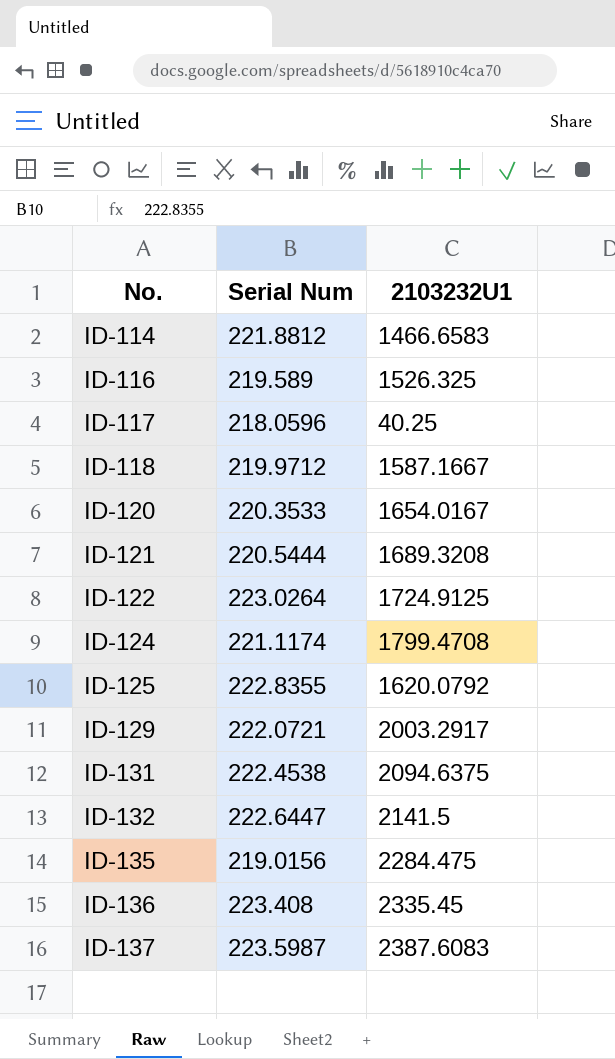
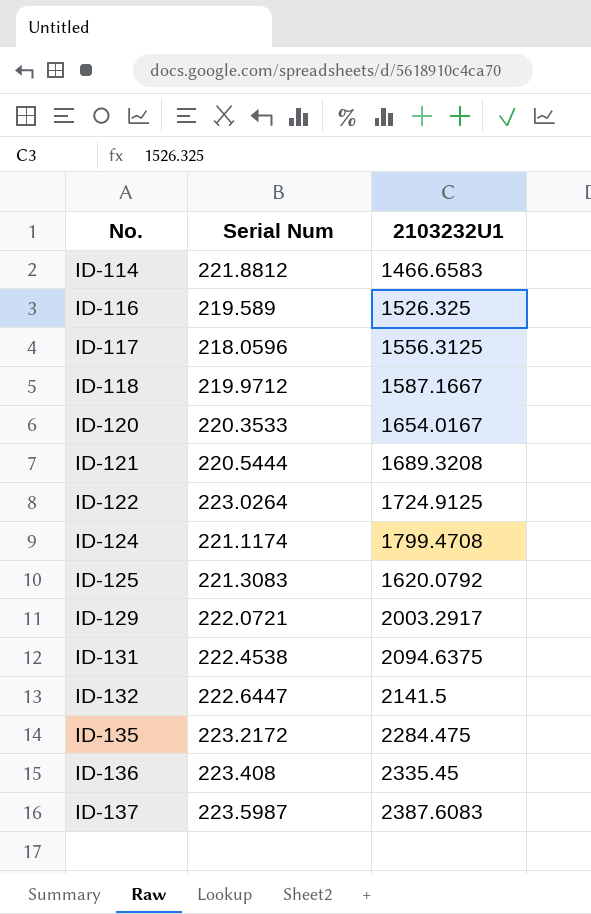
ID-117 | 2103232U1: 40.25 -> 1556.3125
ID-125 | Serial Num: 222.8355 -> 221.3083
ID-135 | Serial Num: 219.0156 -> 223.2172

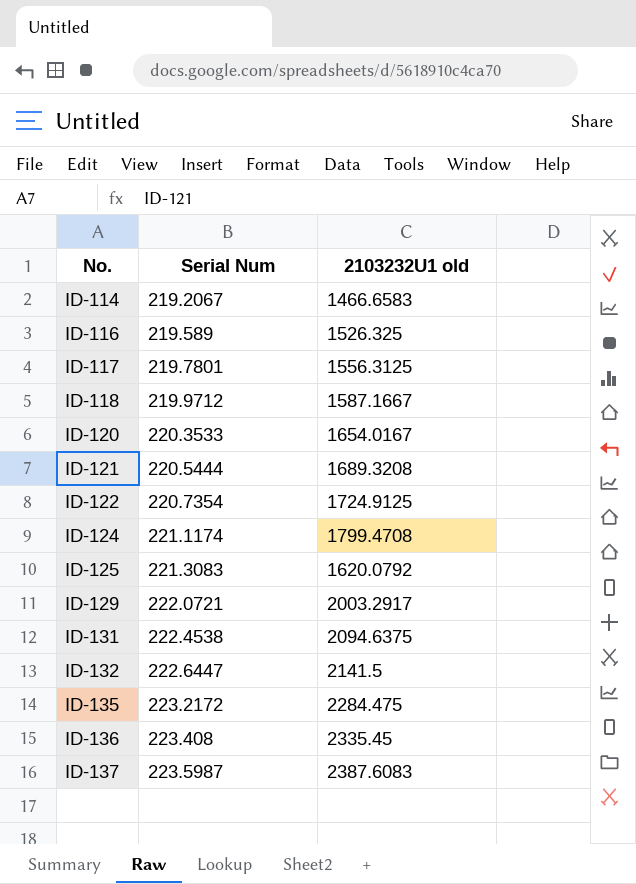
column name: 2103232U1 -> 2103232U1 old
ID-114 | Serial Num: 221.8812 -> 219.2067
ID-117 | Serial Num: 218.0596 -> 219.7801
ID-122 | Serial Num: 223.0264 -> 220.7354

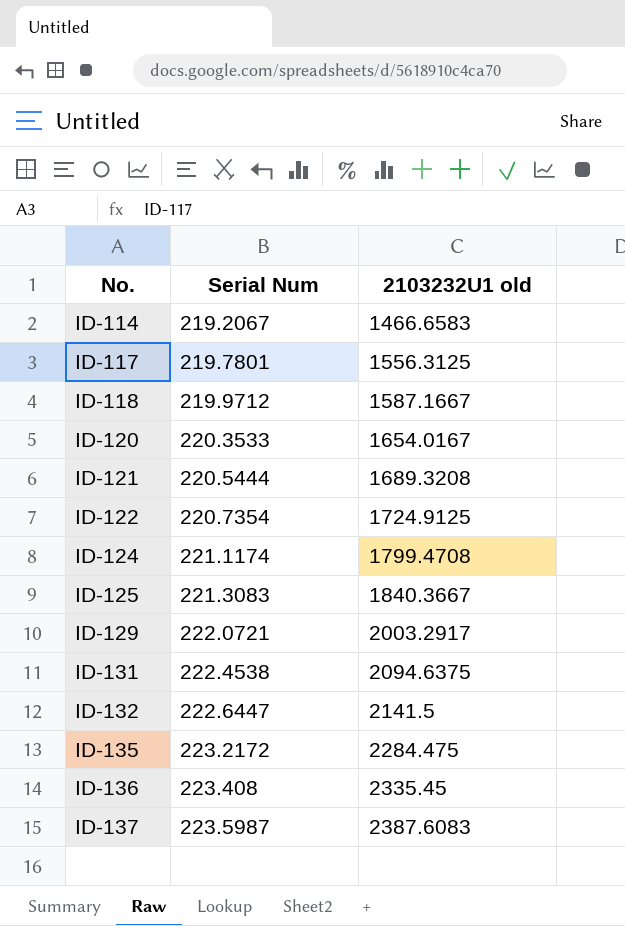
row ID-116: 219.589 | 1526.325 -> none
ID-125 | 2103232U1 old: 1620.0792 -> 1840.3667

